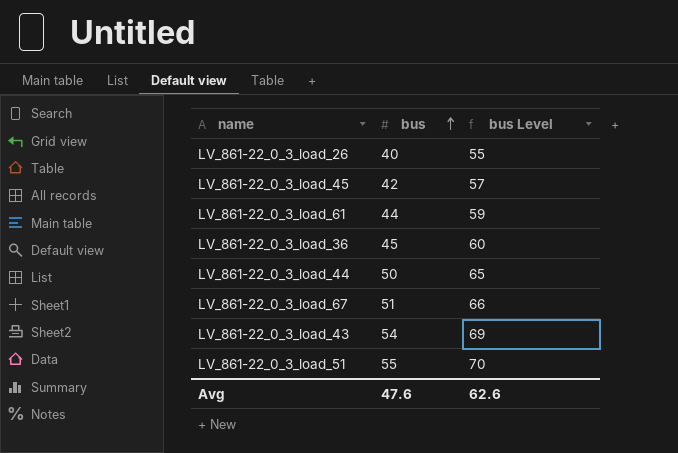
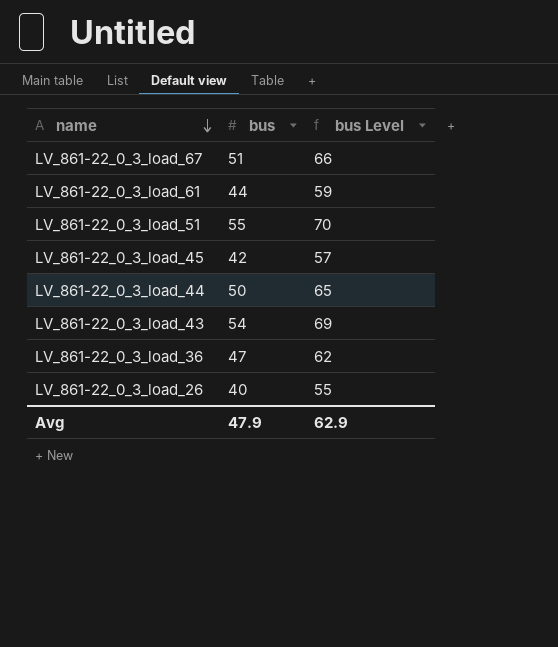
row order: bus ascending -> name descending
LV_861-22_0_3_load_36 | bus: 45 -> 47
LV_861-22_0_3_load_36 | bus Level: 60 -> 62
Avg | bus: 47.6 -> 47.9
Avg | bus Level: 62.6 -> 62.9

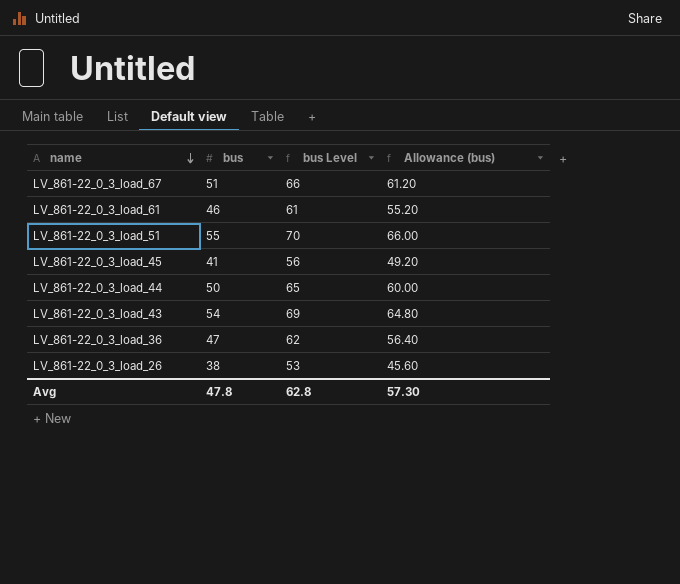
column Allowance (bus) | formula: none -> [bus] * 1.2
LV_861-22_0_3_load_61 | bus: 44 -> 46
LV_861-22_0_3_load_61 | bus Level: 59 -> 61
LV_861-22_0_3_load_45 | bus: 42 -> 41
LV_861-22_0_3_load_45 | bus Level: 57 -> 56
LV_861-22_0_3_load_26 | bus: 40 -> 38
LV_861-22_0_3_load_26 | bus Level: 55 -> 53
Avg | bus: 47.9 -> 47.8
Avg | bus Level: 62.9 -> 62.8

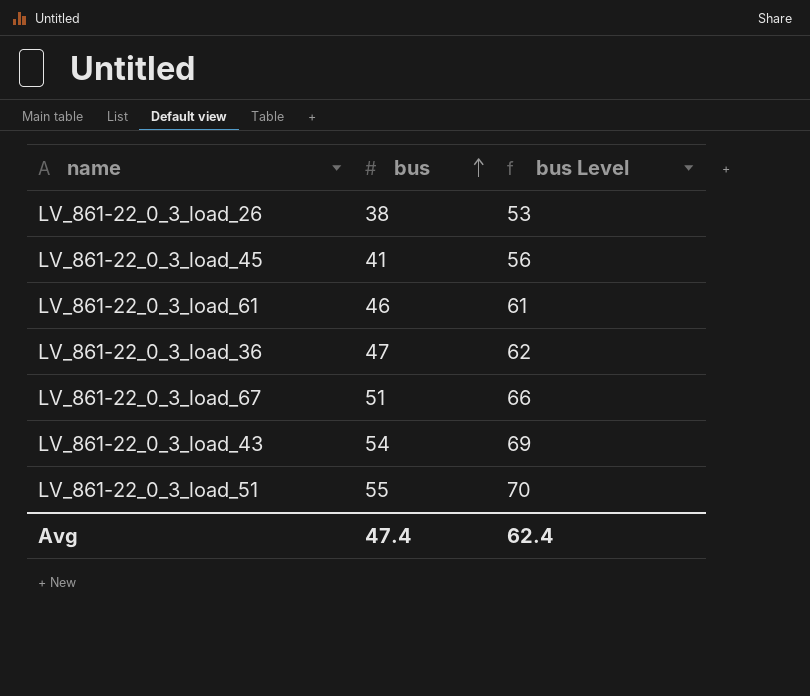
row order: name descending -> bus ascending
column Allowance (bus) | formula: [bus] * 1.2 -> none
row LV_861-22_0_3_load_44: 50 | 65 | 60.00 -> none
Avg | bus: 47.8 -> 47.4
Avg | bus Level: 62.8 -> 62.4

